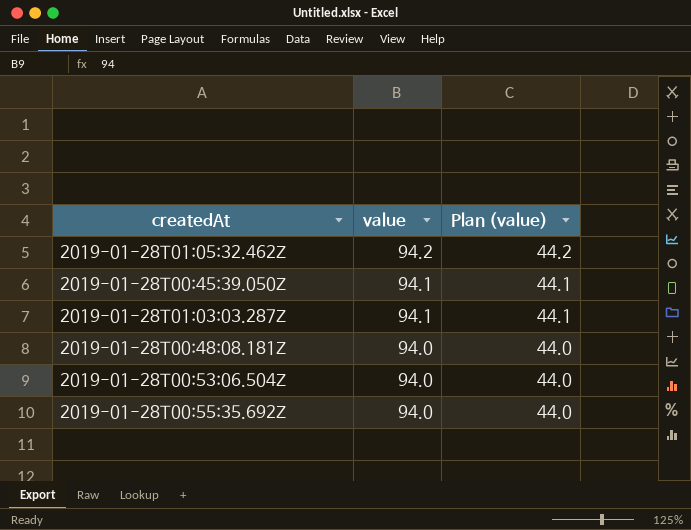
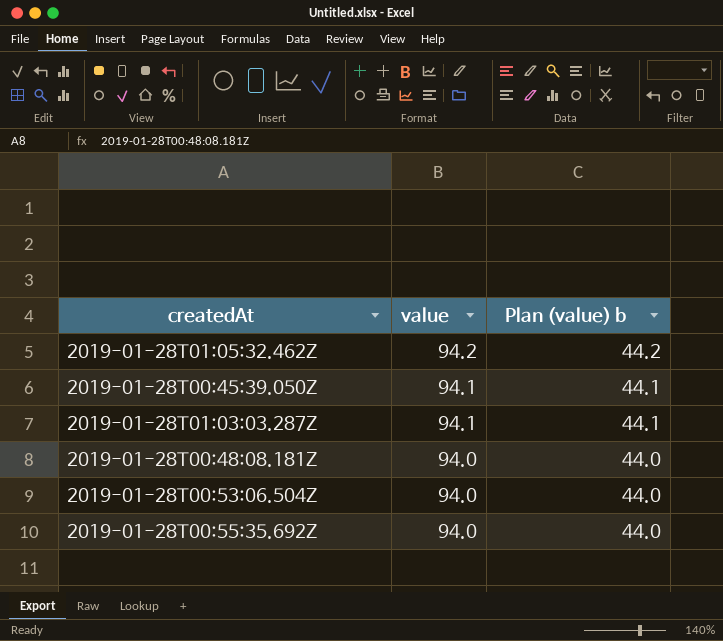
column name: Plan (value) -> Plan (value) b

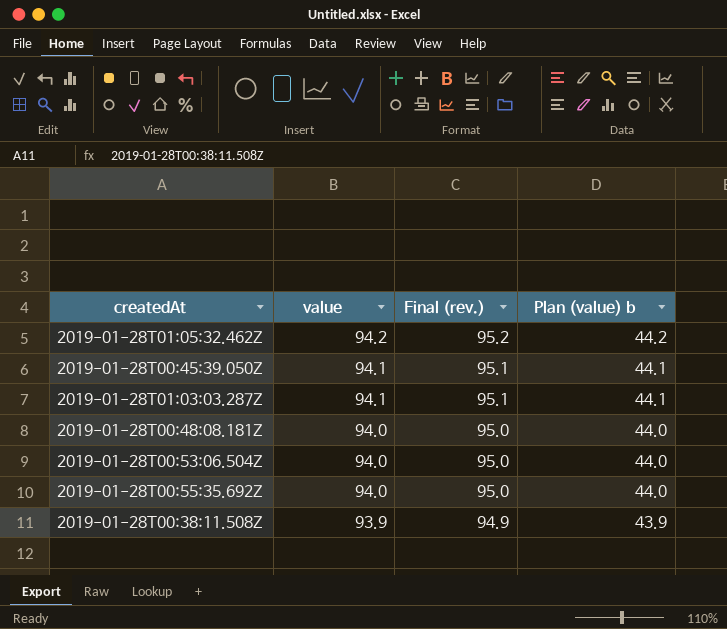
column Final (rev.) | formula: none -> [value] + 1
row 2019-01-28T00:38:11.508Z: none -> 93.9 | 94.9 | 43.9

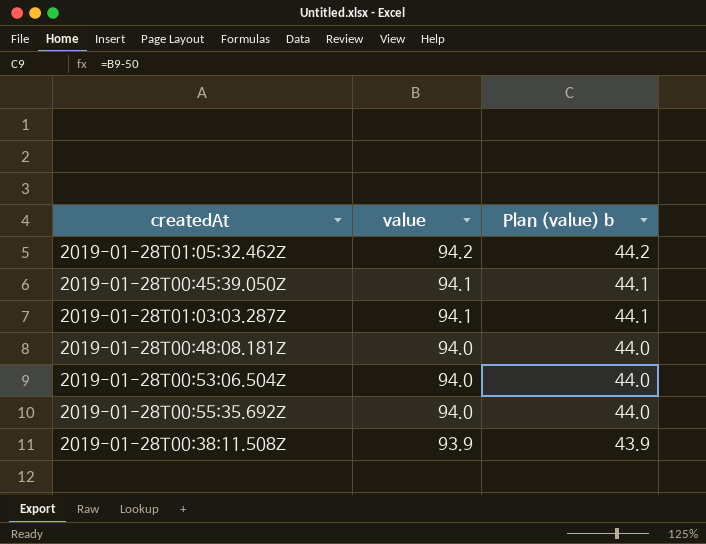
column Final (rev.) | formula: [value] + 1 -> none

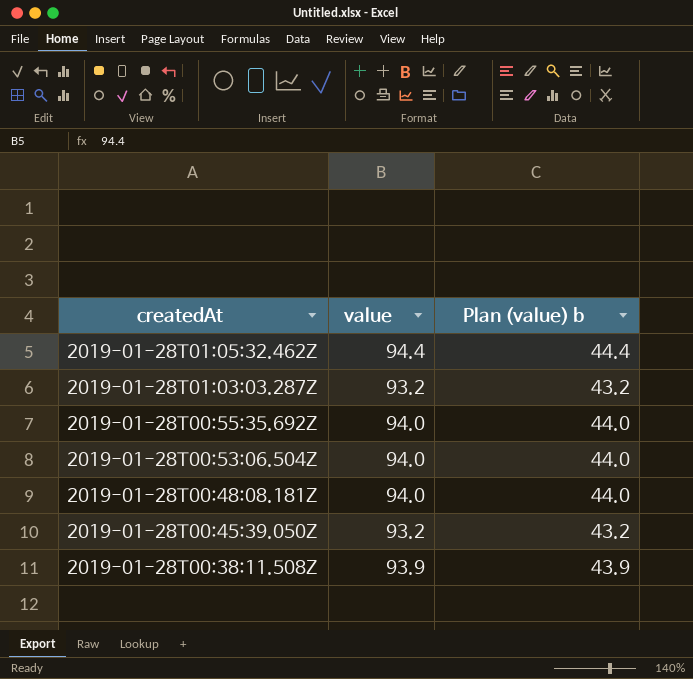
row order: value descending -> createdAt descending
2019-01-28T01:05:32.462Z | value: 94.2 -> 94.4
2019-01-28T01:05:32.462Z | Plan (value) b: 44.2 -> 44.4
2019-01-28T01:03:03.287Z | value: 94.1 -> 93.2
2019-01-28T01:03:03.287Z | Plan (value) b: 44.1 -> 43.2
2019-01-28T00:45:39.050Z | value: 94.1 -> 93.2
2019-01-28T00:45:39.050Z | Plan (value) b: 44.1 -> 43.2

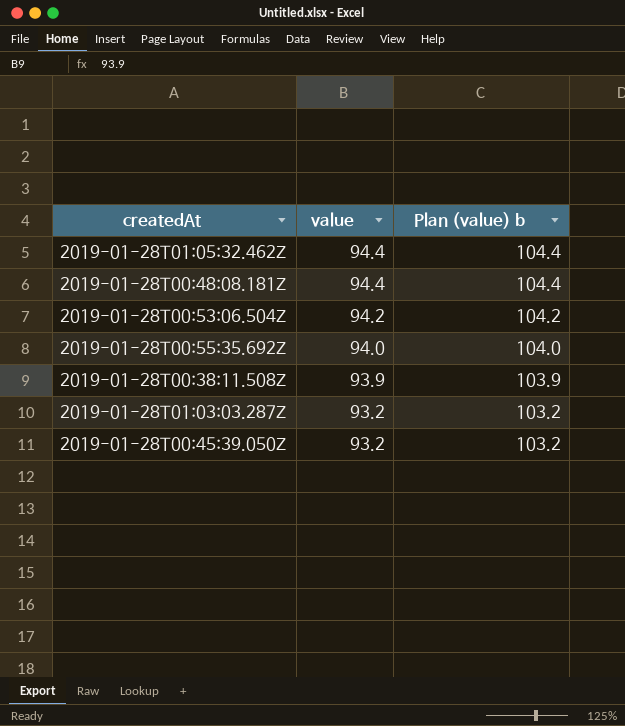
row order: createdAt descending -> value descending
column Plan (value) b | formula: [value] - 50 -> [value] + 10
2019-01-28T00:48:08.181Z | value: 94.0 -> 94.4
2019-01-28T00:53:06.504Z | value: 94.0 -> 94.2

